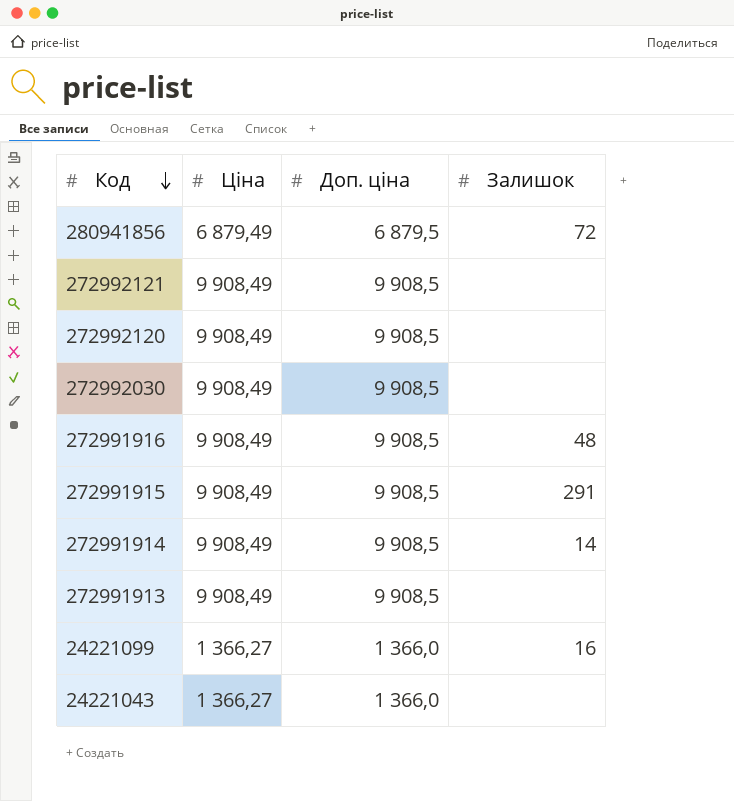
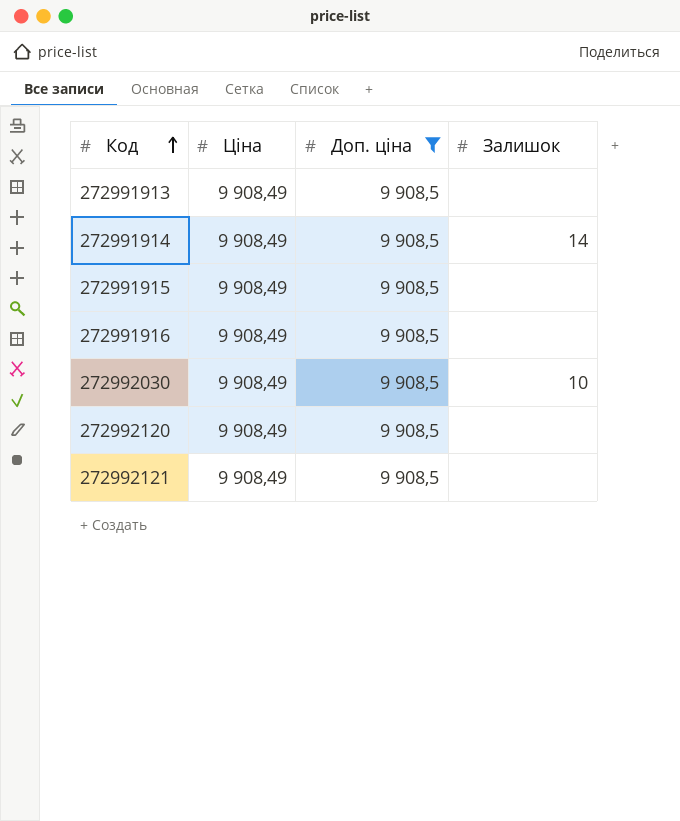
filter: none -> Доп. ціна = 9 908,5
row order: Код descending -> Код ascending
272991915 | Залишок: 291 -> none
272991916 | Залишок: 48 -> none
272992030 | Залишок: none -> 10

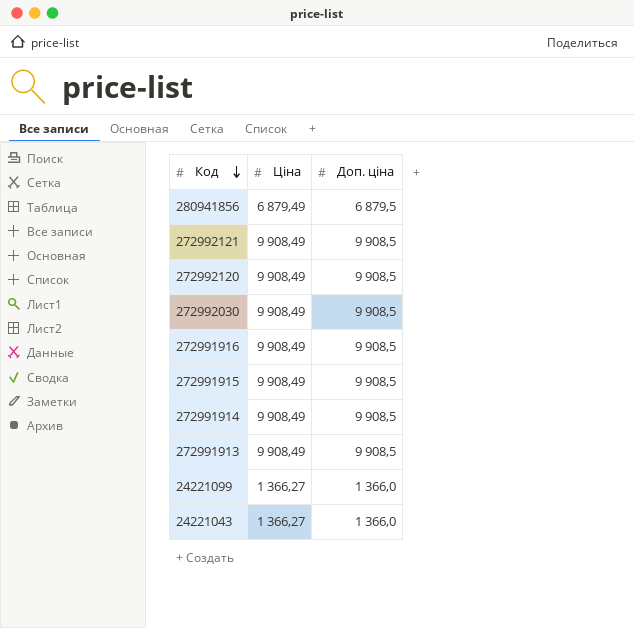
filter: Доп. ціна = 9 908,5 -> none
row order: Код ascending -> Код descending
column Залишок | position: 4 -> none

